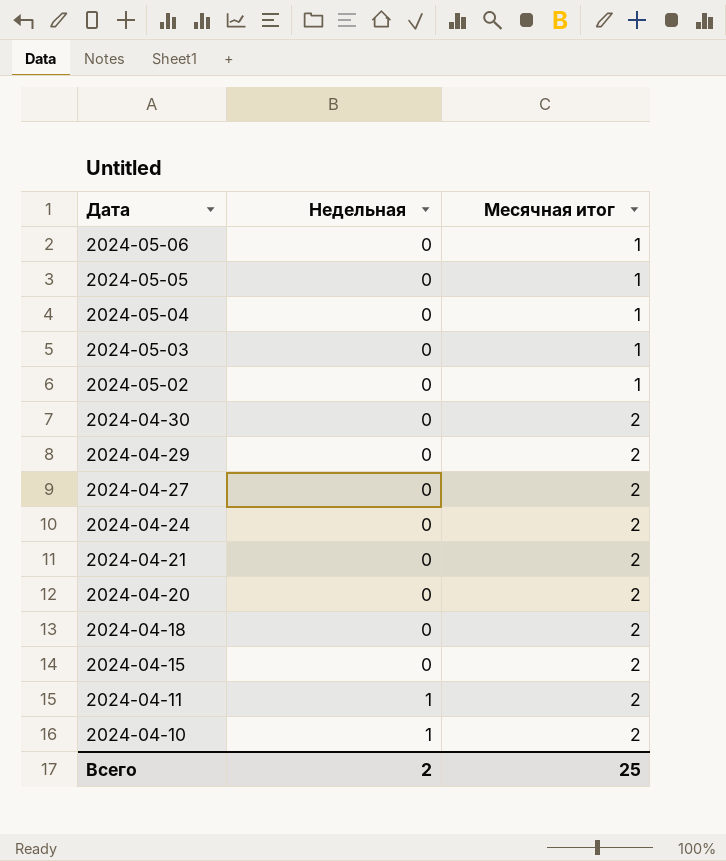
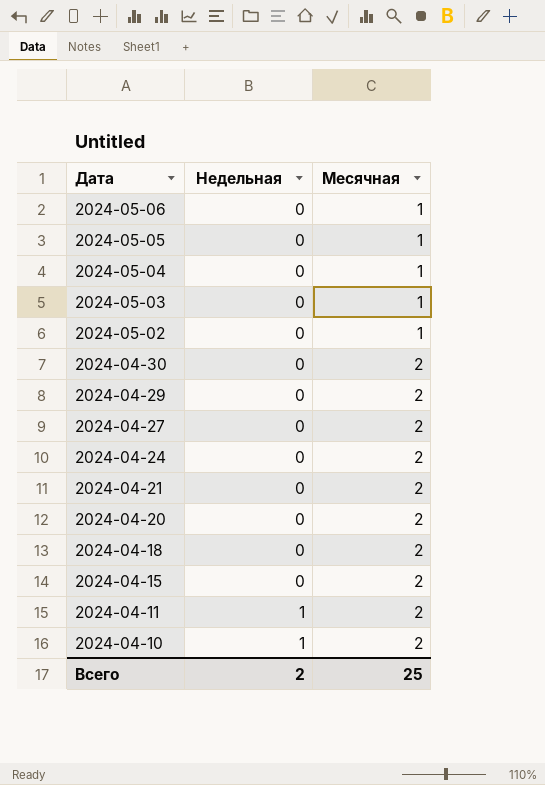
column name: Месячная итог -> Месячная

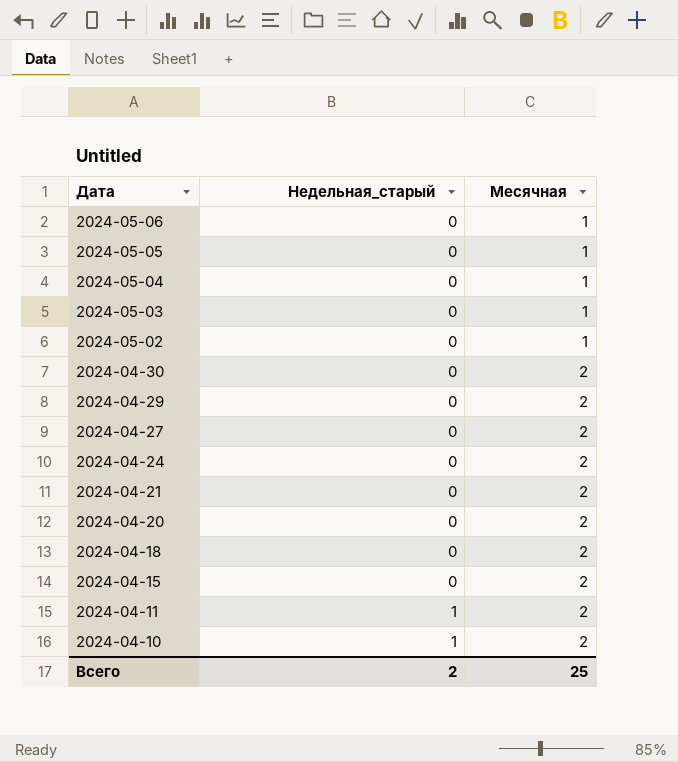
column name: Недельная -> Недельная_старый

